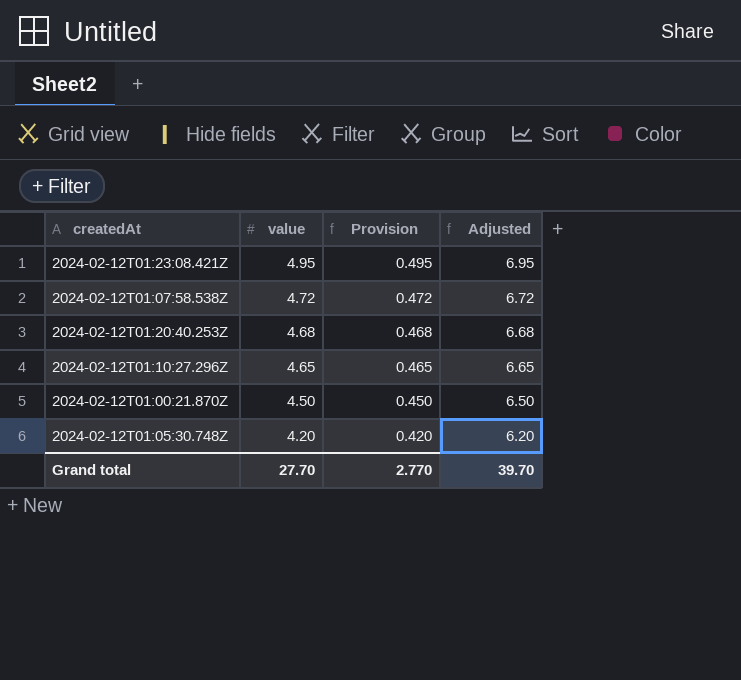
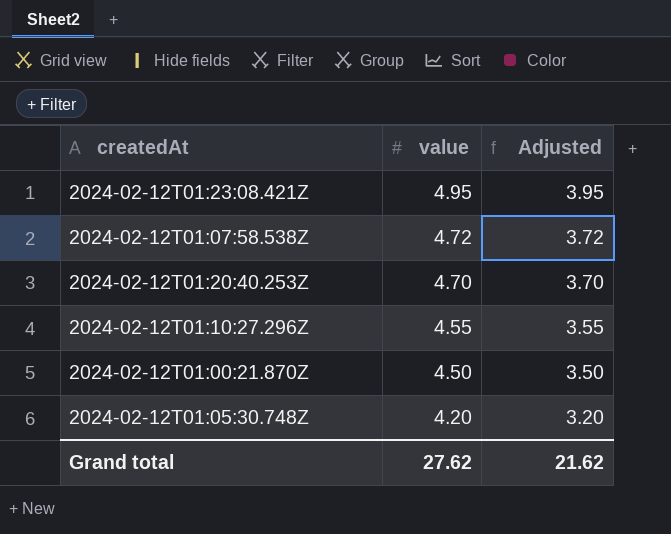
column Provision | formula: [value] * 0.1 -> none
column Adjusted | formula: [value] + 2 -> [value] - 1
2024-02-12T01:20:40.253Z | value: 4.68 -> 4.70
2024-02-12T01:10:27.296Z | value: 4.65 -> 4.55
Grand total | value: 27.70 -> 27.62
Grand total | Adjusted: 39.70 -> 21.62

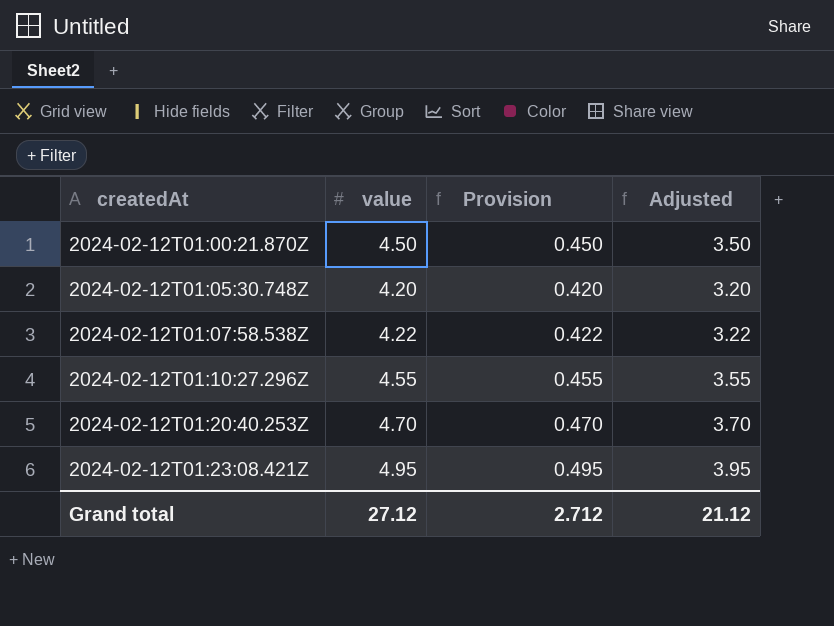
row order: value descending -> createdAt ascending
column Provision | formula: none -> [value] * 0.1
2024-02-12T01:07:58.538Z | value: 4.72 -> 4.22
2024-02-12T01:07:58.538Z | Adjusted: 3.72 -> 3.22
Grand total | value: 27.62 -> 27.12
Grand total | Adjusted: 21.62 -> 21.12

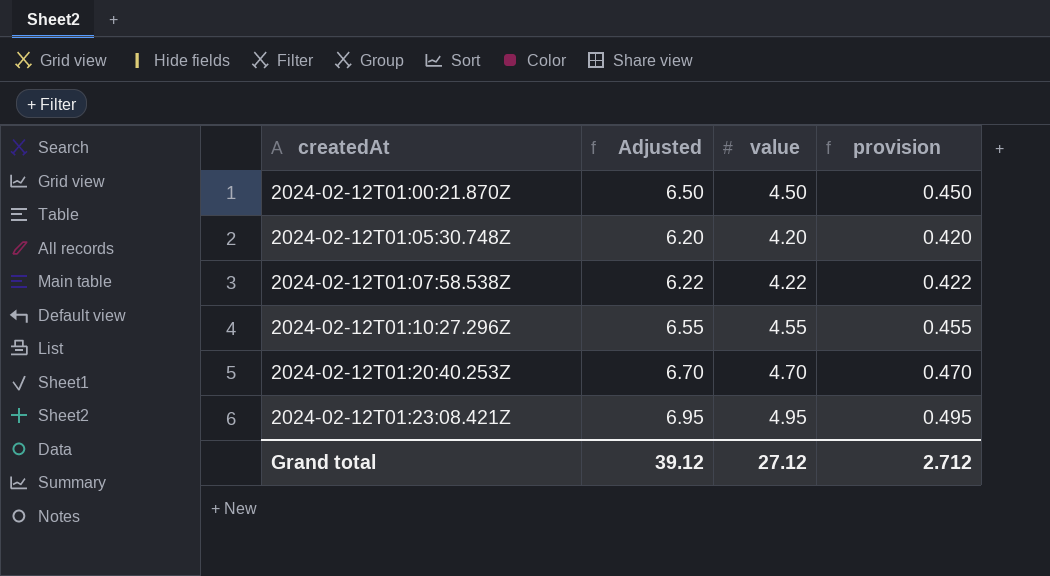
column Adjusted | formula: [value] - 1 -> [value] + 2
column Adjusted | position: 4 -> 2
column name: Provision -> provision
Grand total | Adjusted: 21.12 -> 39.12

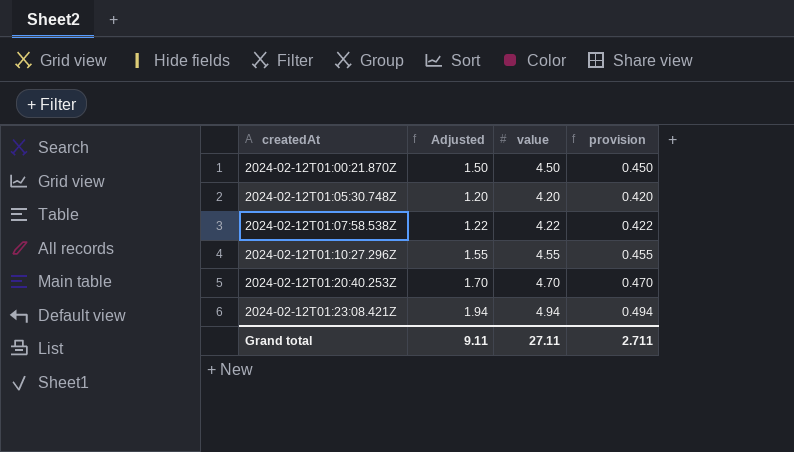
column Adjusted | formula: [value] + 2 -> [value] - 3
2024-02-12T01:23:08.421Z | value: 4.95 -> 4.94
2024-02-12T01:23:08.421Z | provision: 0.495 -> 0.494
Grand total | Adjusted: 39.12 -> 9.11
Grand total | value: 27.12 -> 27.11
Grand total | provision: 2.712 -> 2.711

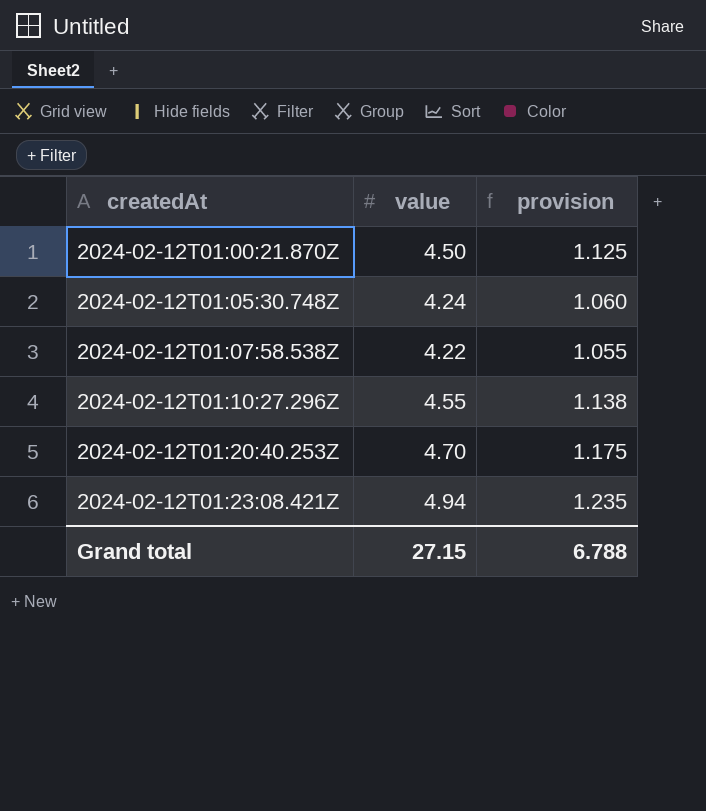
column Adjusted | formula: [value] - 3 -> none
column provision | formula: [value] * 0.1 -> [value] * 0.25
2024-02-12T01:05:30.748Z | value: 4.20 -> 4.24
Grand total | value: 27.11 -> 27.15
Grand total | provision: 2.711 -> 6.788

